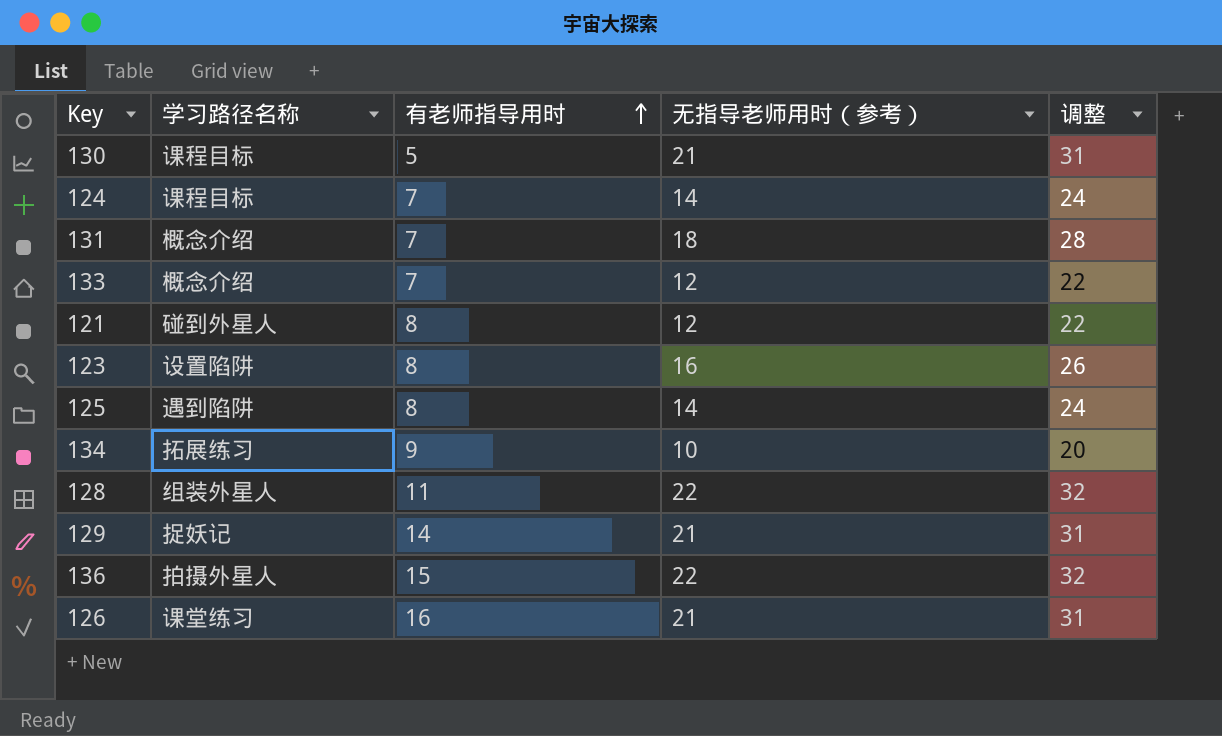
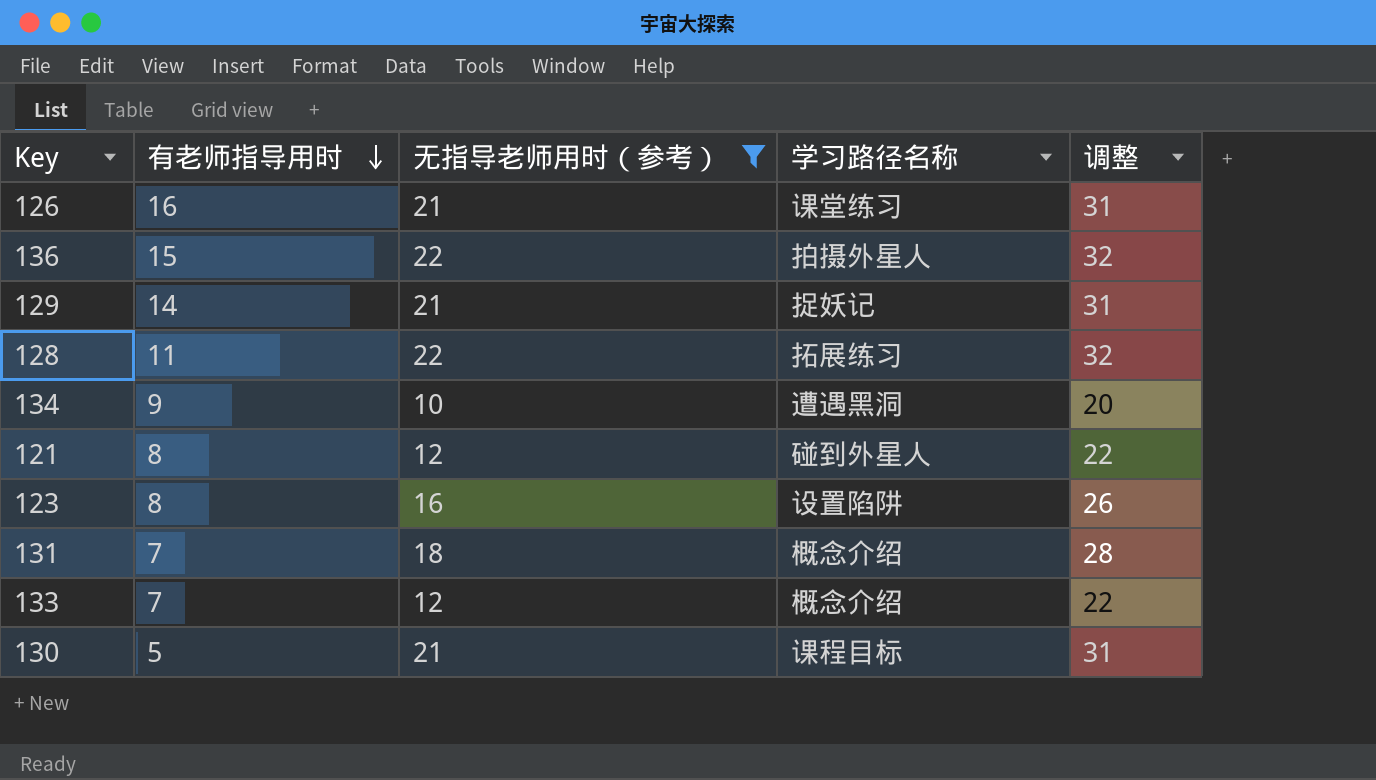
filter: none -> 无指导老师用时（参考） != 14
row order: 有老师指导用时 ascending -> 有老师指导用时 descending
column 学习路径名称 | position: 2 -> 4
128 | 学习路径名称: 组装外星人 -> 拓展练习
134 | 学习路径名称: 拓展练习 -> 遭遇黑洞

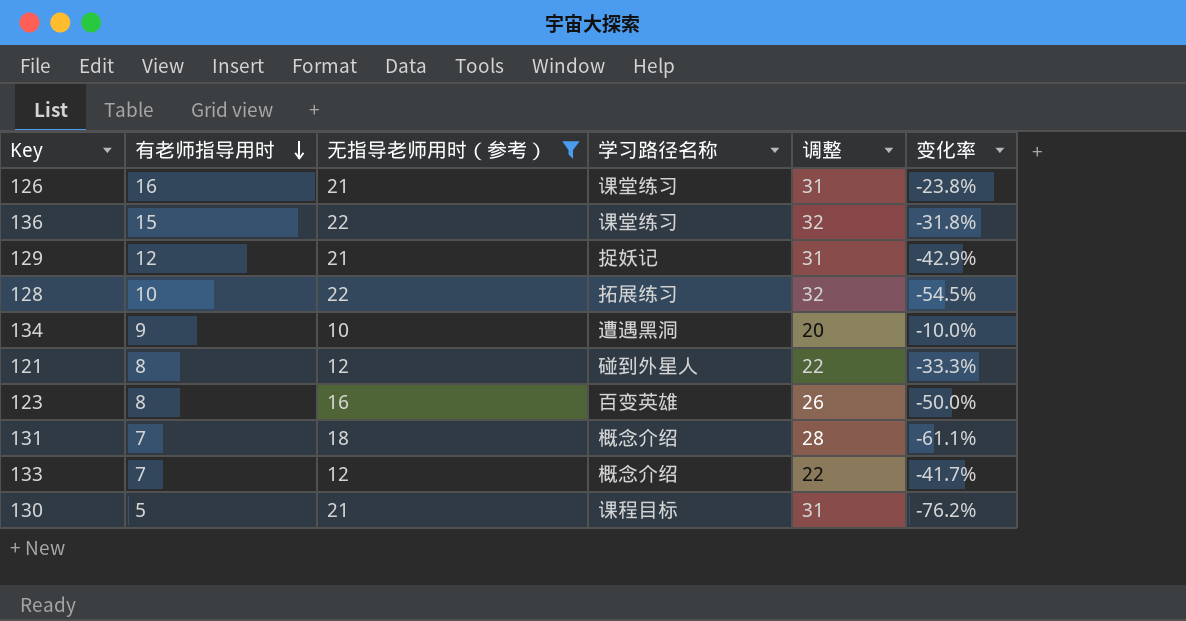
column 变化率 | formula: none -> ([有老师指导用时] - [无指导老师用时（参考）]) / [无指导老师用时（参考）]
136 | 学习路径名称: 拍摄外星人 -> 课堂练习
129 | 有老师指导用时: 14 -> 12
128 | 有老师指导用时: 11 -> 10
123 | 学习路径名称: 设置陷阱 -> 百变英雄

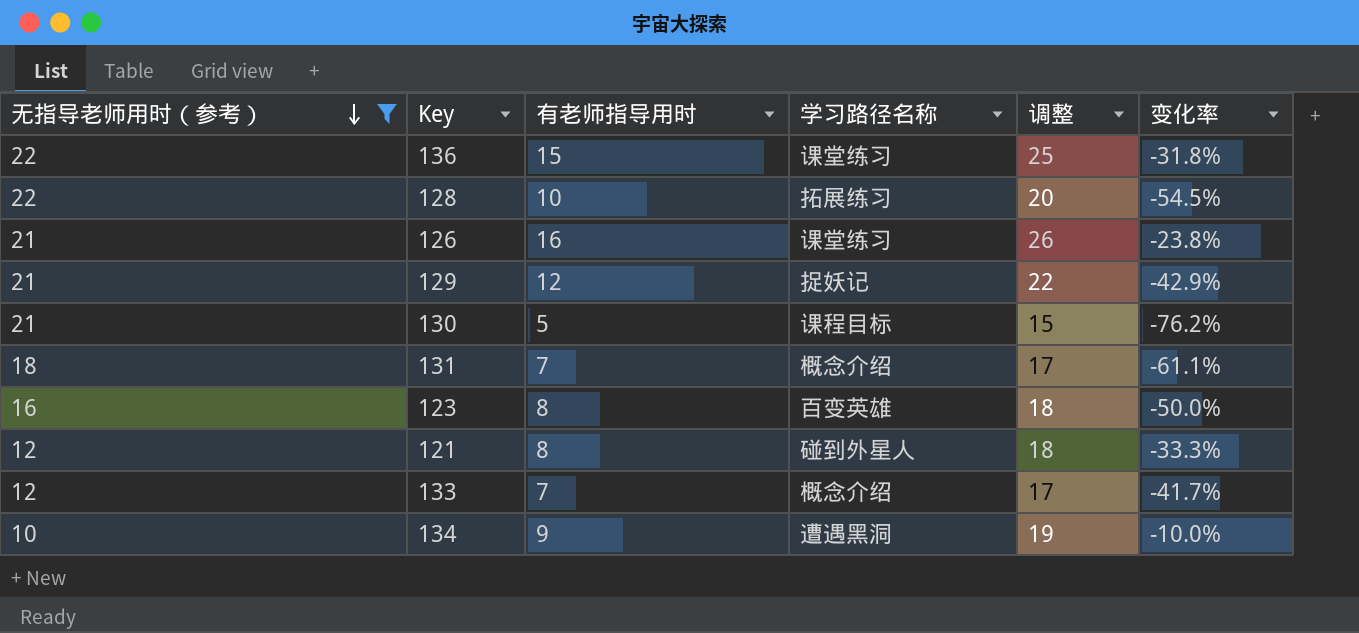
row order: 有老师指导用时 descending -> 无指导老师用时（参考） descending
column 无指导老师用时（参考） | position: 3 -> 1
column 调整 | formula: [无指导老师用时（参考）] + 10 -> [有老师指导用时] + 10

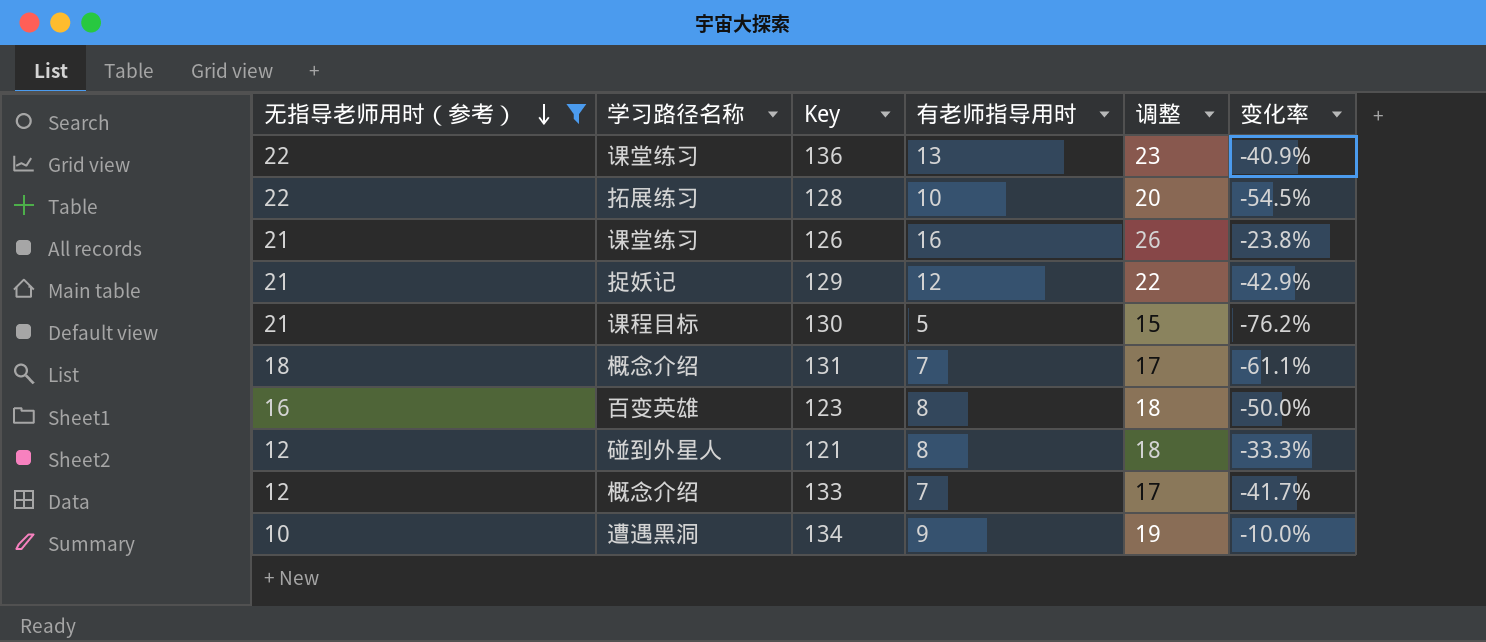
column 学习路径名称 | position: 4 -> 2
136 | 有老师指导用时: 15 -> 13
136 | 调整: 25 -> 23
136 | 变化率: -31.8% -> -40.9%

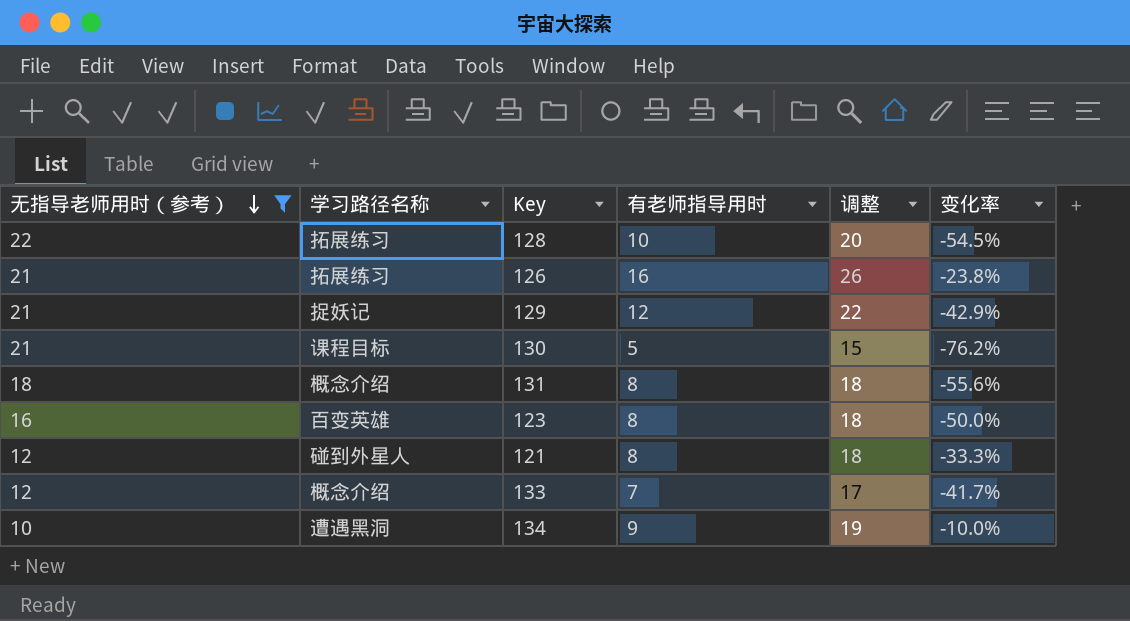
row 136: 22 | 课堂练习 | 13 | 23 | -40.9% -> none
126 | 学习路径名称: 课堂练习 -> 拓展练习
131 | 有老师指导用时: 7 -> 8
131 | 调整: 17 -> 18
131 | 变化率: -61.1% -> -55.6%

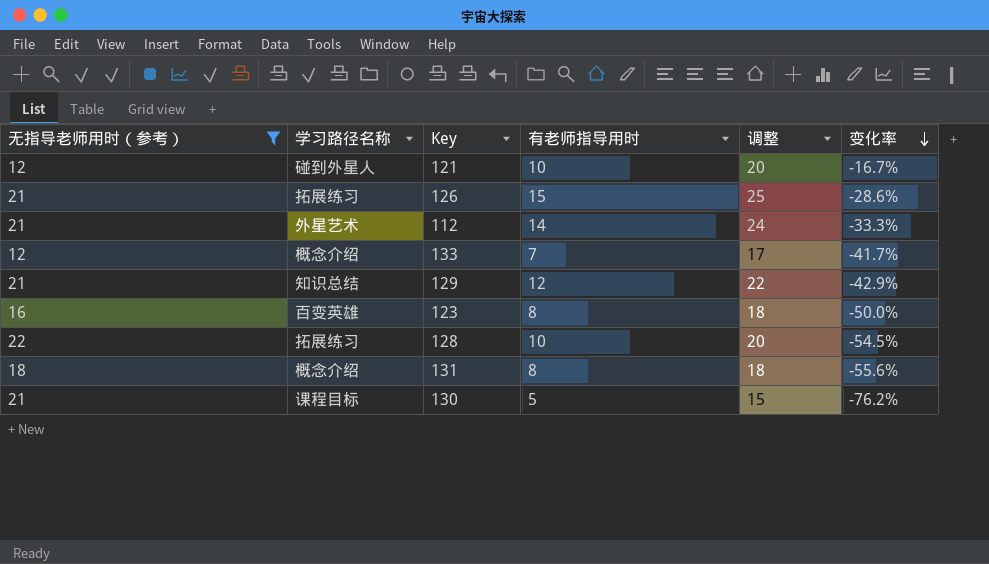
row order: 无指导老师用时（参考） descending -> 变化率 descending
row 134: 10 | 遭遇黑洞 | 9 | 19 | -10.0% -> none
121 | 有老师指导用时: 8 -> 10
121 | 调整: 18 -> 20
121 | 变化率: -33.3% -> -16.7%
126 | 有老师指导用时: 16 -> 15
126 | 调整: 26 -> 25
126 | 变化率: -23.8% -> -28.6%
row 112: none -> 21 | 外星艺术 | 14 | 24 | -33.3%
129 | 学习路径名称: 捉妖记 -> 知识总结

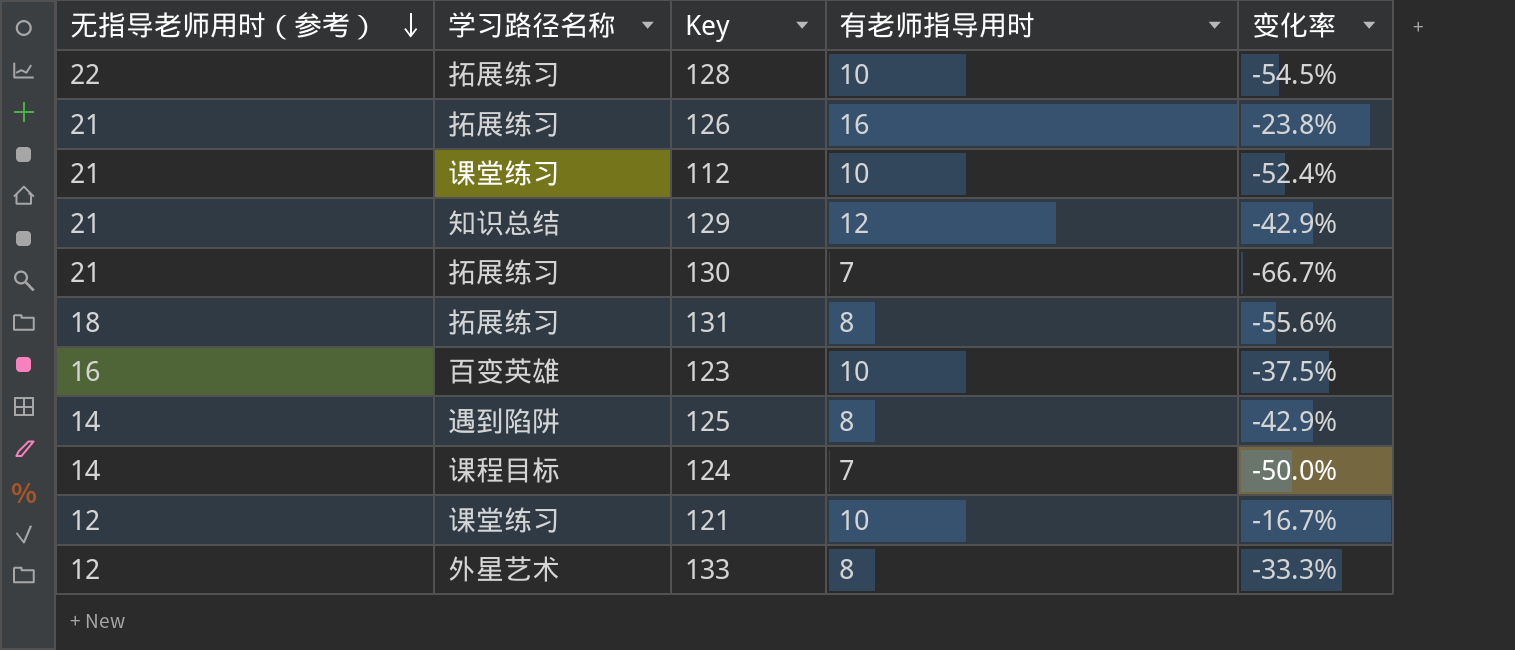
filter: 无指导老师用时（参考） != 14 -> none
row order: 变化率 descending -> 无指导老师用时（参考） descending
column 调整 | formula: [有老师指导用时] + 10 -> none
126 | 有老师指导用时: 15 -> 16
126 | 变化率: -28.6% -> -23.8%
112 | 学习路径名称: 外星艺术 -> 课堂练习
112 | 有老师指导用时: 14 -> 10
112 | 变化率: -33.3% -> -52.4%
130 | 学习路径名称: 课程目标 -> 拓展练习
130 | 有老师指导用时: 5 -> 7
130 | 变化率: -76.2% -> -66.7%
131 | 学习路径名称: 概念介绍 -> 拓展练习
123 | 有老师指导用时: 8 -> 10
123 | 变化率: -50.0% -> -37.5%
121 | 学习路径名称: 碰到外星人 -> 课堂练习
133 | 学习路径名称: 概念介绍 -> 外星艺术
133 | 有老师指导用时: 7 -> 8
133 | 变化率: -41.7% -> -33.3%

